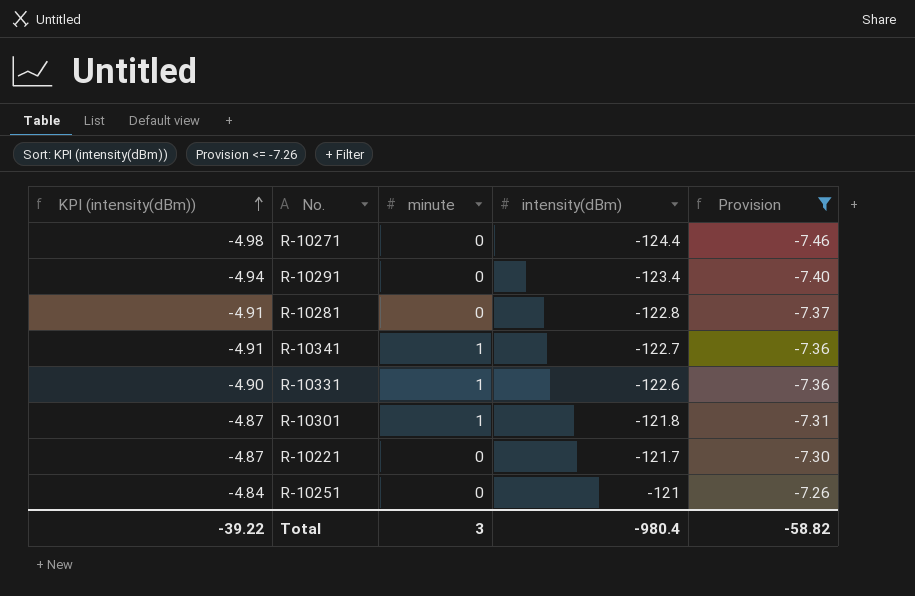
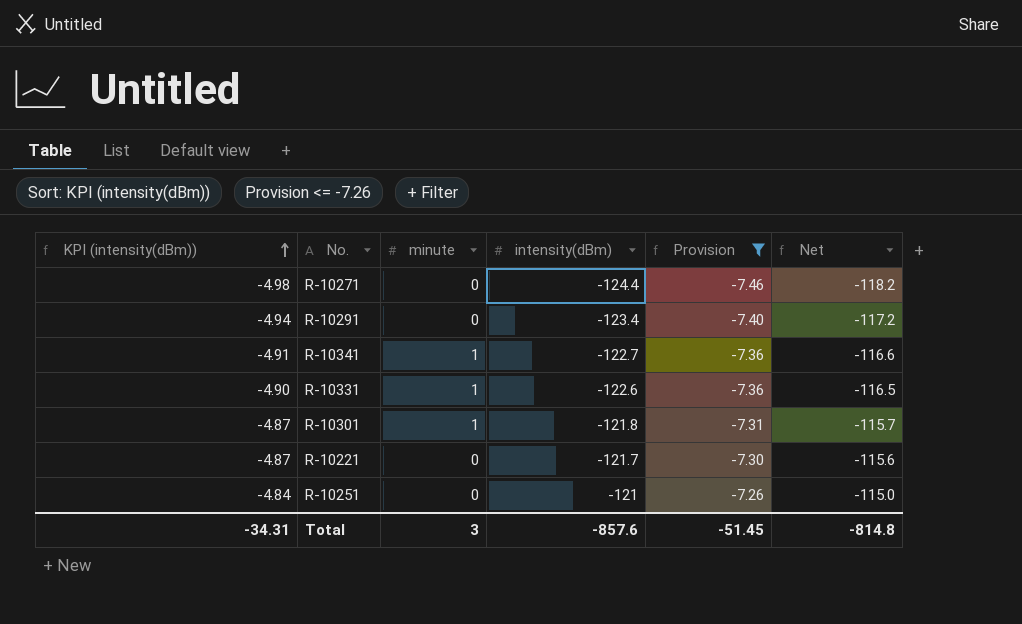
column Net | formula: none -> [intensity(dBm)] * 0.95
row R-10281: -4.91 | 0 | -122.8 | -7.37 -> none
Total | KPI (intensity(dBm)): -39.22 -> -34.31
Total | intensity(dBm): -980.4 -> -857.6
Total | Provision: -58.82 -> -51.45

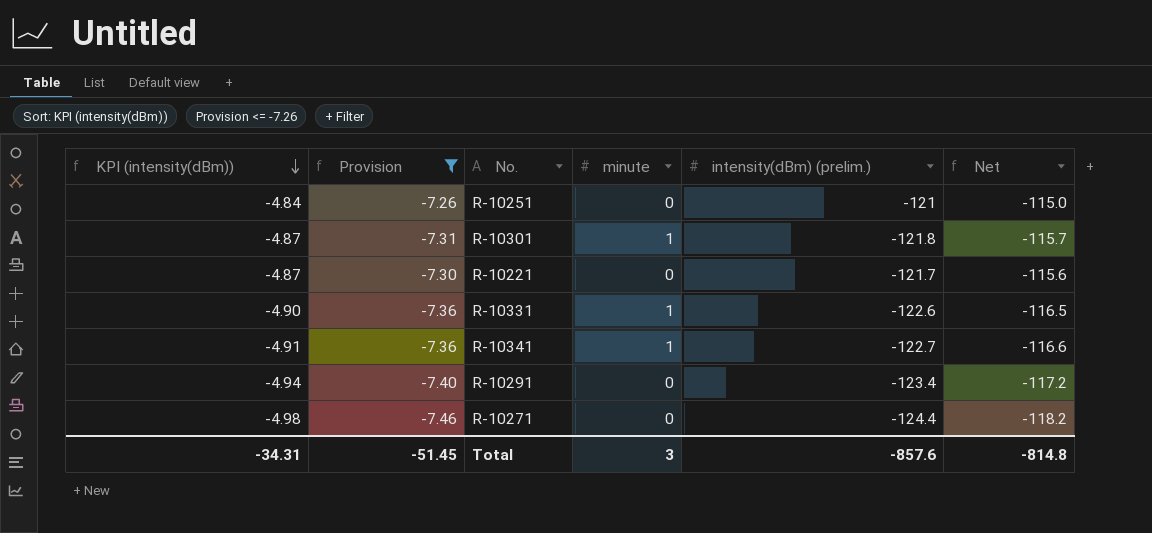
row order: KPI (intensity(dBm)) ascending -> KPI (intensity(dBm)) descending
column Provision | position: 5 -> 2
column name: intensity(dBm) -> intensity(dBm) (prelim.)

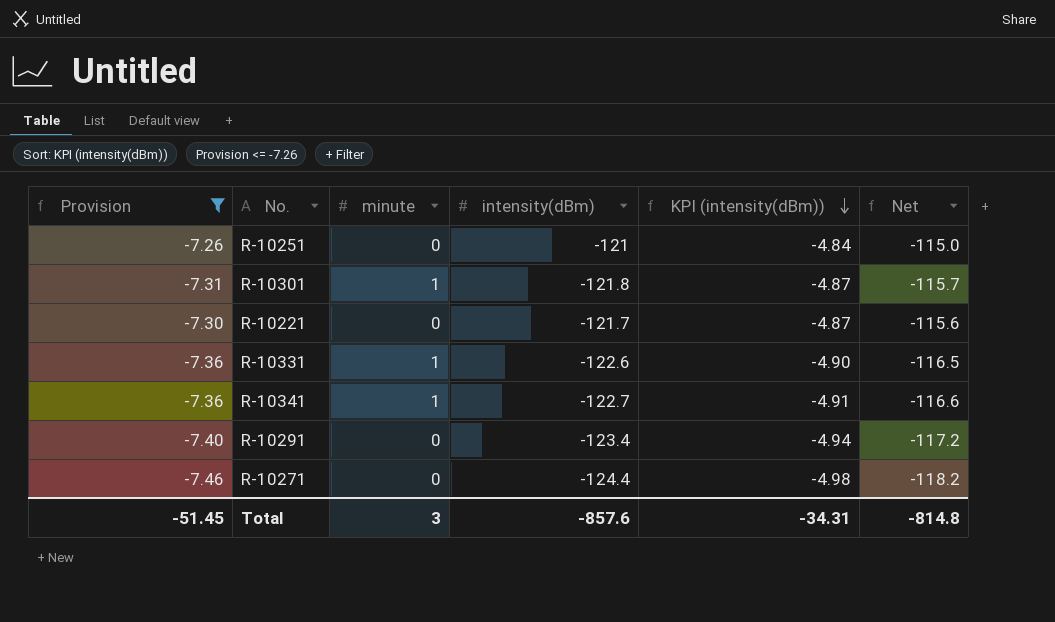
column name: intensity(dBm) (prelim.) -> intensity(dBm)
column KPI (intensity(dBm)) | position: 1 -> 5

